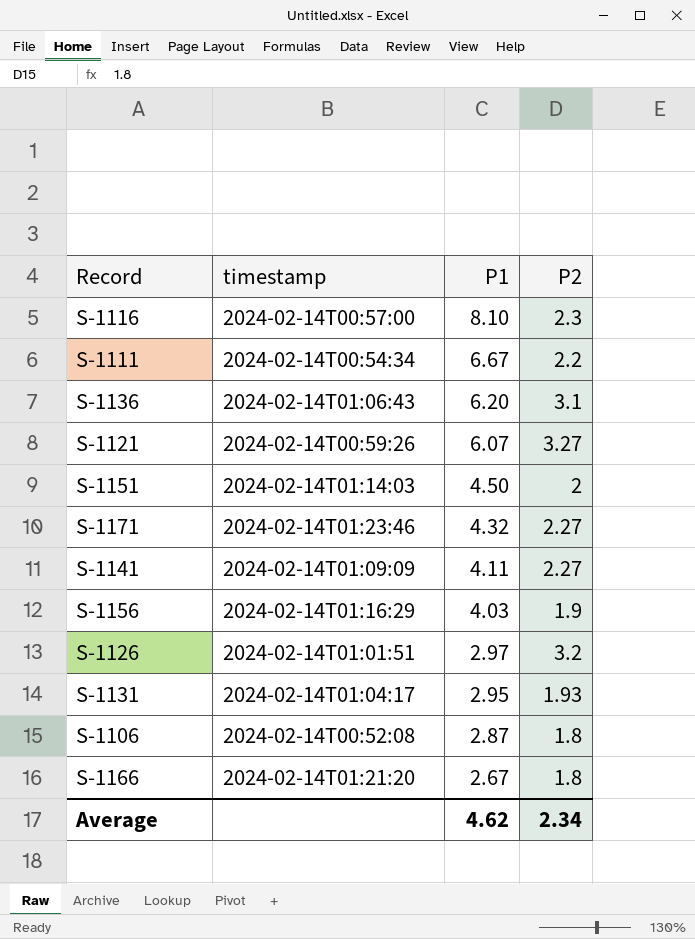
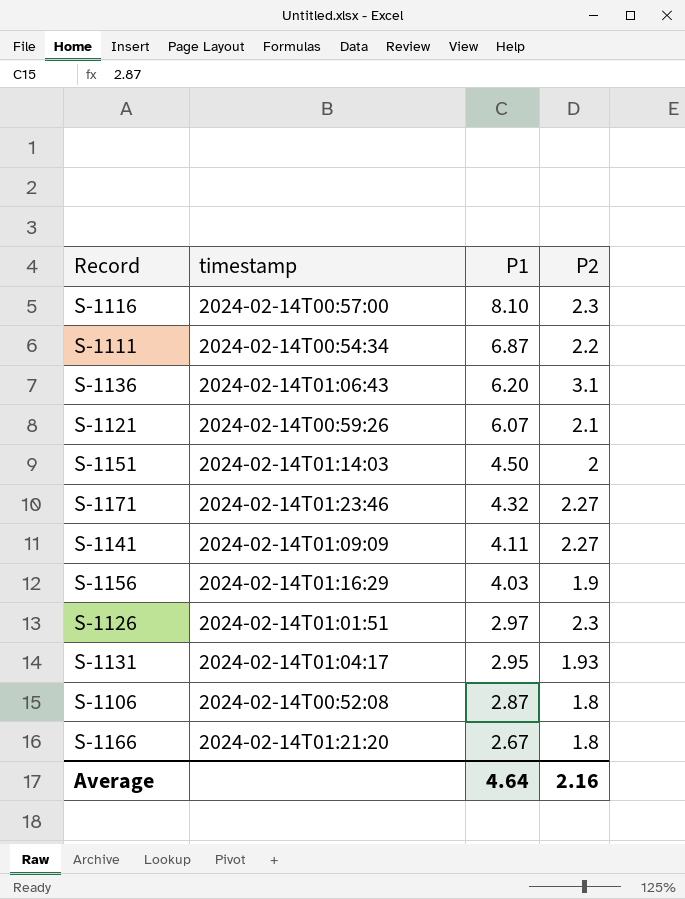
S-1111 | P1: 6.67 -> 6.87
S-1121 | P2: 3.27 -> 2.1
S-1126 | P2: 3.2 -> 2.3
Average | P1: 4.62 -> 4.64
Average | P2: 2.34 -> 2.16

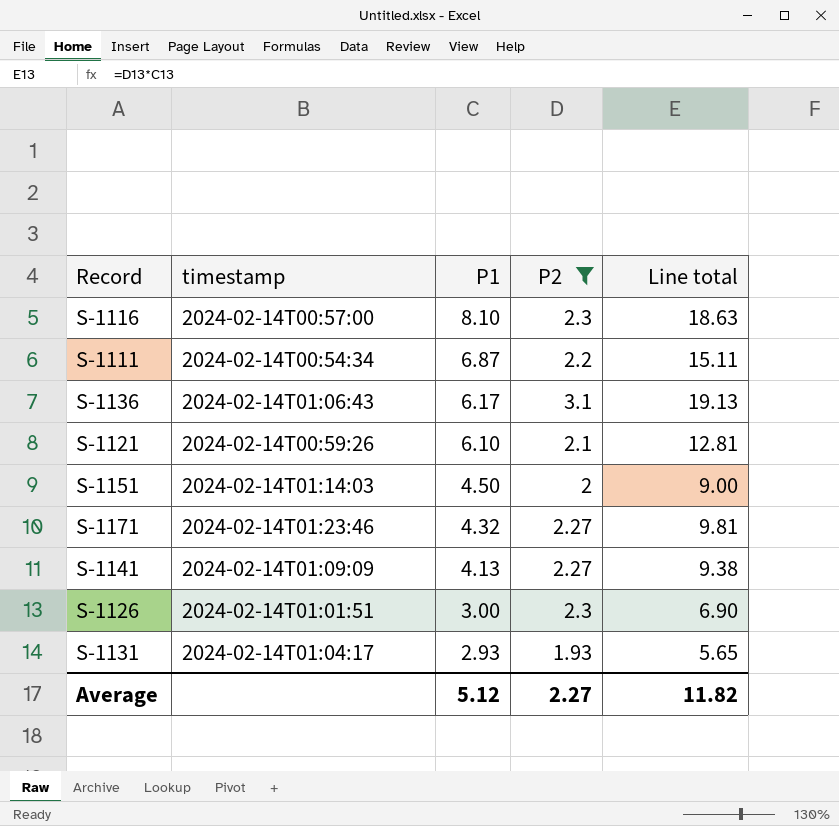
filter: none -> P2 >= 1.93
column Line total | formula: none -> [P1] * [P2]
S-1136 | P1: 6.20 -> 6.17
S-1121 | P1: 6.07 -> 6.10
S-1141 | P1: 4.11 -> 4.13
S-1126 | P1: 2.97 -> 3.00
S-1131 | P1: 2.95 -> 2.93
Average | P1: 4.64 -> 5.12
Average | P2: 2.16 -> 2.27

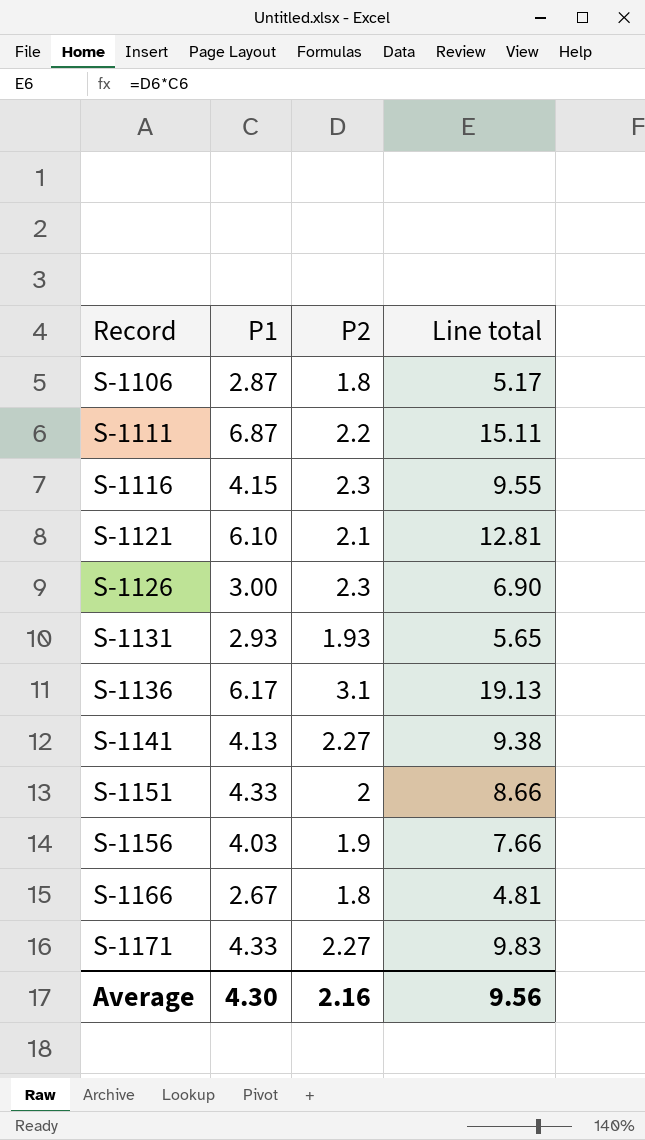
filter: P2 >= 1.93 -> none
row order: P1 descending -> Record ascending
column timestamp | position: 2 -> none
S-1116 | P1: 8.10 -> 4.15
S-1116 | Line total: 18.63 -> 9.55
S-1151 | P1: 4.50 -> 4.33
S-1151 | Line total: 9.00 -> 8.66
S-1171 | P1: 4.32 -> 4.33
S-1171 | Line total: 9.81 -> 9.83
Average | P1: 5.12 -> 4.30
Average | P2: 2.27 -> 2.16
Average | Line total: 11.82 -> 9.56

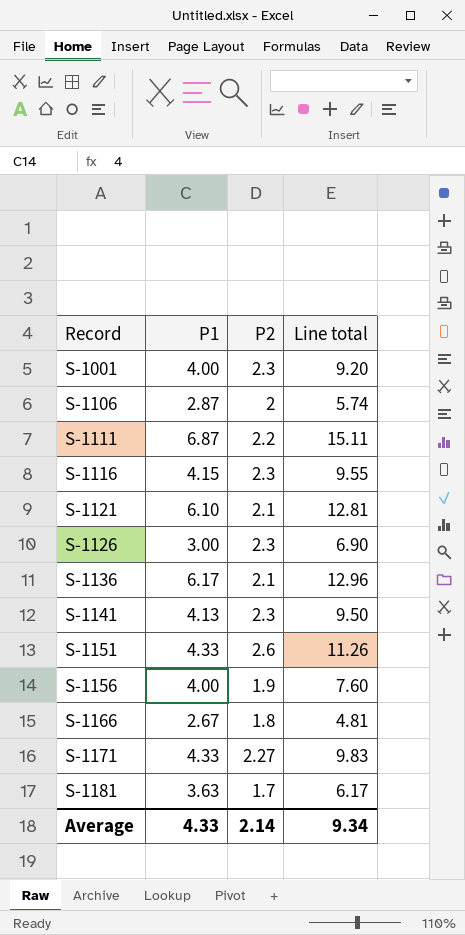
row S-1131: 2.93 | 1.93 | 5.65 -> none
row S-1001: none -> 4.00 | 2.3 | 9.20
S-1106 | P2: 1.8 -> 2
S-1106 | Line total: 5.17 -> 5.74
S-1136 | P2: 3.1 -> 2.1
S-1136 | Line total: 19.13 -> 12.96
S-1141 | P2: 2.27 -> 2.3
S-1141 | Line total: 9.38 -> 9.50
S-1151 | P2: 2 -> 2.6
S-1151 | Line total: 8.66 -> 11.26
S-1156 | P1: 4.03 -> 4.00
S-1156 | Line total: 7.66 -> 7.60
row S-1181: none -> 3.63 | 1.7 | 6.17
Average | P1: 4.30 -> 4.33
Average | P2: 2.16 -> 2.14
Average | Line total: 9.56 -> 9.34

